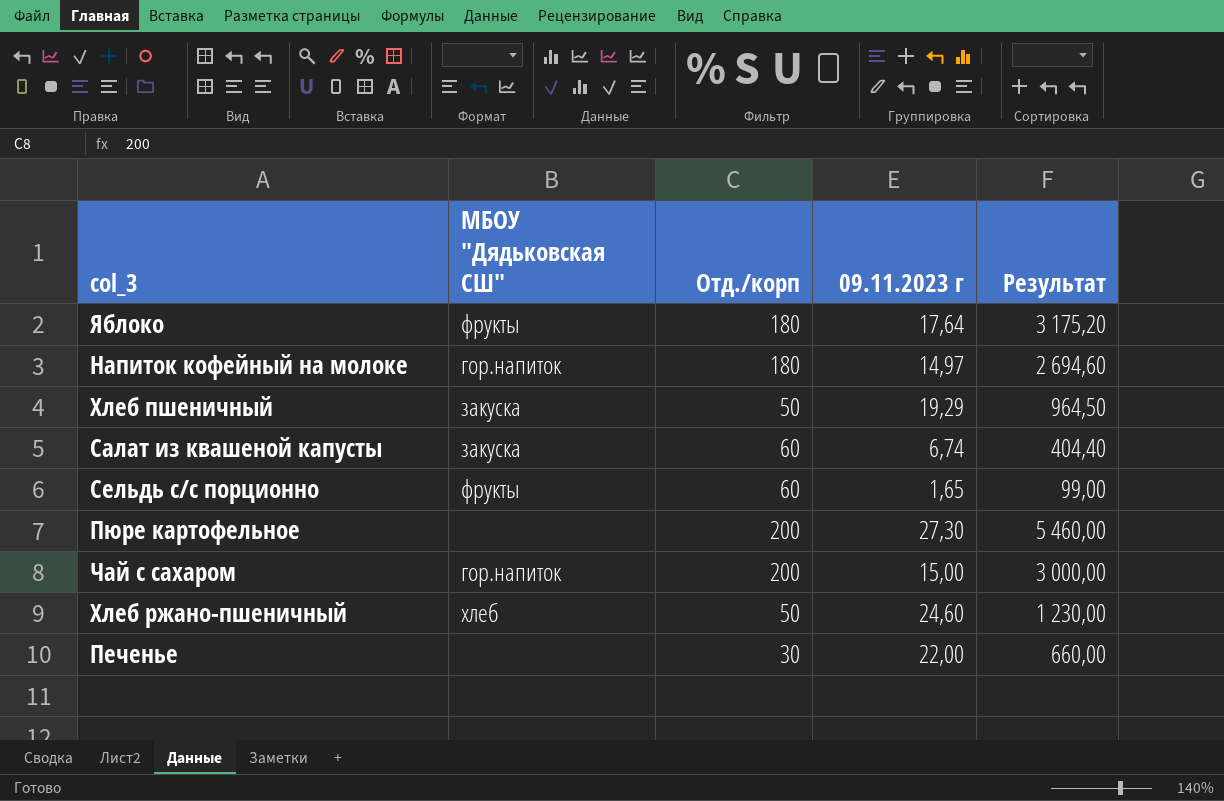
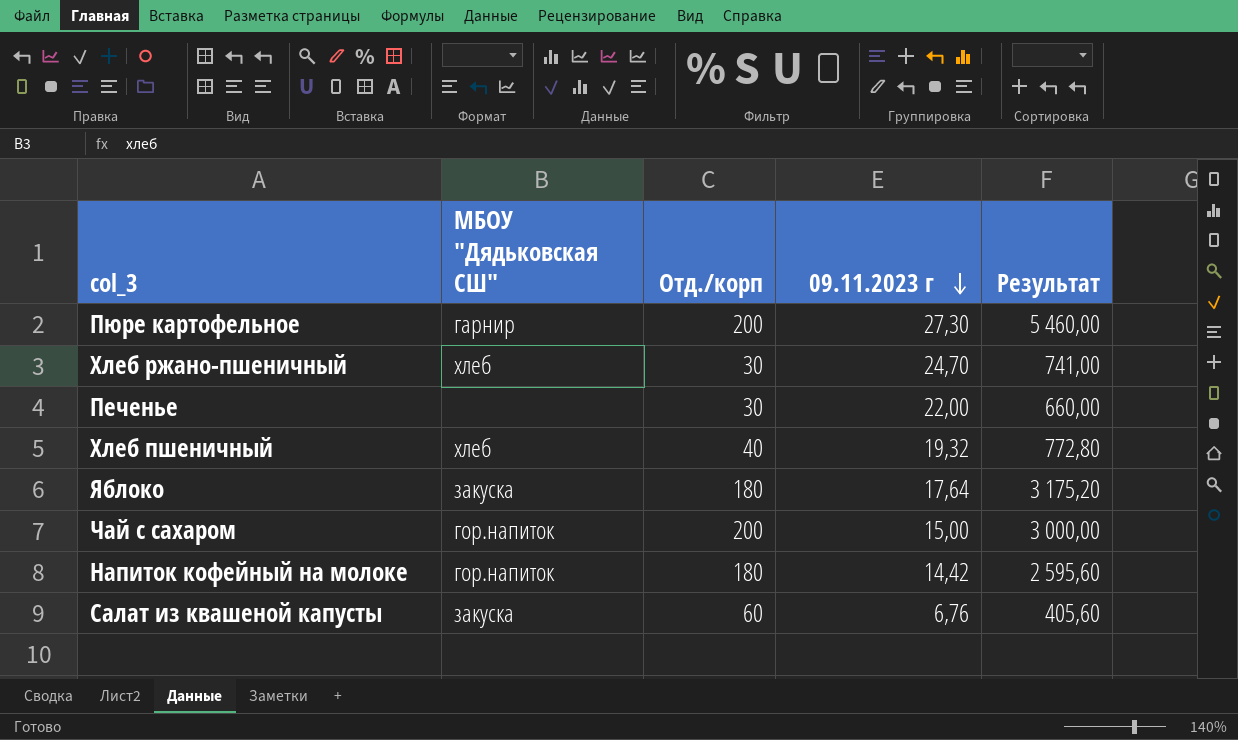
row order: none -> 09.11.2023 г descending
row Сельдь с/с порционно: фрукты | 60 | 1,65 | 99,00 -> none
Пюре картофельное | МБОУ "Дядьковская СШ": none -> гарнир
Хлеб ржано-пшеничный | Отд./корп: 50 -> 30
Хлеб ржано-пшеничный | 09.11.2023 г: 24,60 -> 24,70
Хлеб ржано-пшеничный | Результат: 1 230,00 -> 741,00
Хлеб пшеничный | МБОУ "Дядьковская СШ": закуска -> хлеб
Хлеб пшеничный | Отд./корп: 50 -> 40
Хлеб пшеничный | 09.11.2023 г: 19,29 -> 19,32
Хлеб пшеничный | Результат: 964,50 -> 772,80
Яблоко | МБОУ "Дядьковская СШ": фрукты -> закуска
Напиток кофейный на молоке | 09.11.2023 г: 14,97 -> 14,42
Напиток кофейный на молоке | Результат: 2 694,60 -> 2 595,60
Салат из квашеной капусты | 09.11.2023 г: 6,74 -> 6,76
Салат из квашеной капусты | Результат: 404,40 -> 405,60

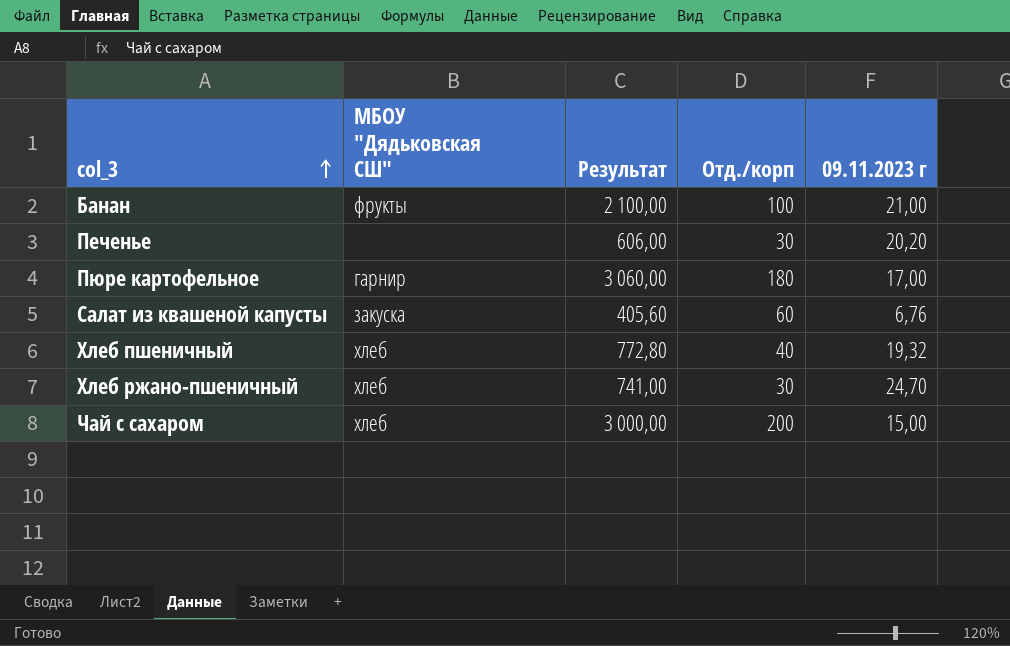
row order: 09.11.2023 г descending -> col_3 ascending
column Результат | position: 5 -> 3
row Яблоко: закуска | 180 | 17,64 | 3 175,20 -> none
row Напиток кофейный на молоке: гор.напиток | 180 | 14,42 | 2 595,60 -> none
row Банан: none -> фрукты | 2 100,00 | 100 | 21,00
Печенье | Результат: 660,00 -> 606,00
Печенье | 09.11.2023 г: 22,00 -> 20,20
Пюре картофельное | Результат: 5 460,00 -> 3 060,00
Пюре картофельное | Отд./корп: 200 -> 180
Пюре картофельное | 09.11.2023 г: 27,30 -> 17,00
Чай с сахаром | МБОУ "Дядьковская СШ": гор.напиток -> хлеб

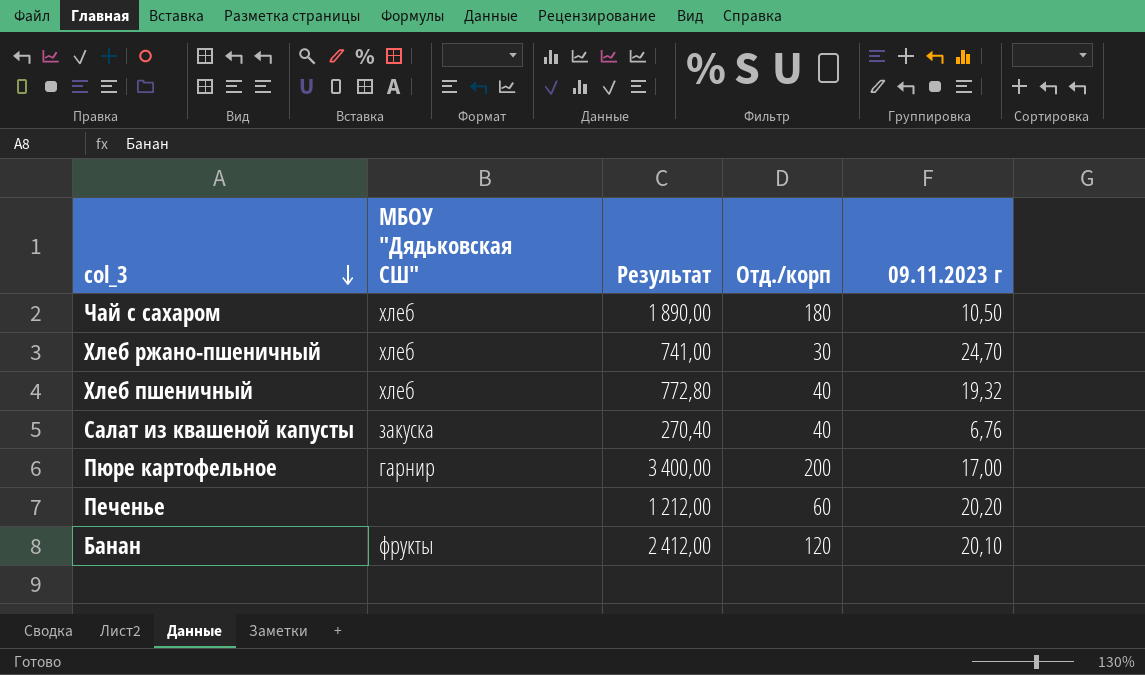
row order: col_3 ascending -> col_3 descending
Чай с сахаром | Результат: 3 000,00 -> 1 890,00
Чай с сахаром | Отд./корп: 200 -> 180
Чай с сахаром | 09.11.2023 г: 15,00 -> 10,50
Салат из квашеной капусты | Результат: 405,60 -> 270,40
Салат из квашеной капусты | Отд./корп: 60 -> 40
Пюре картофельное | Результат: 3 060,00 -> 3 400,00
Пюре картофельное | Отд./корп: 180 -> 200
Печенье | Результат: 606,00 -> 1 212,00
Печенье | Отд./корп: 30 -> 60
Банан | Результат: 2 100,00 -> 2 412,00
Банан | Отд./корп: 100 -> 120
Банан | 09.11.2023 г: 21,00 -> 20,10

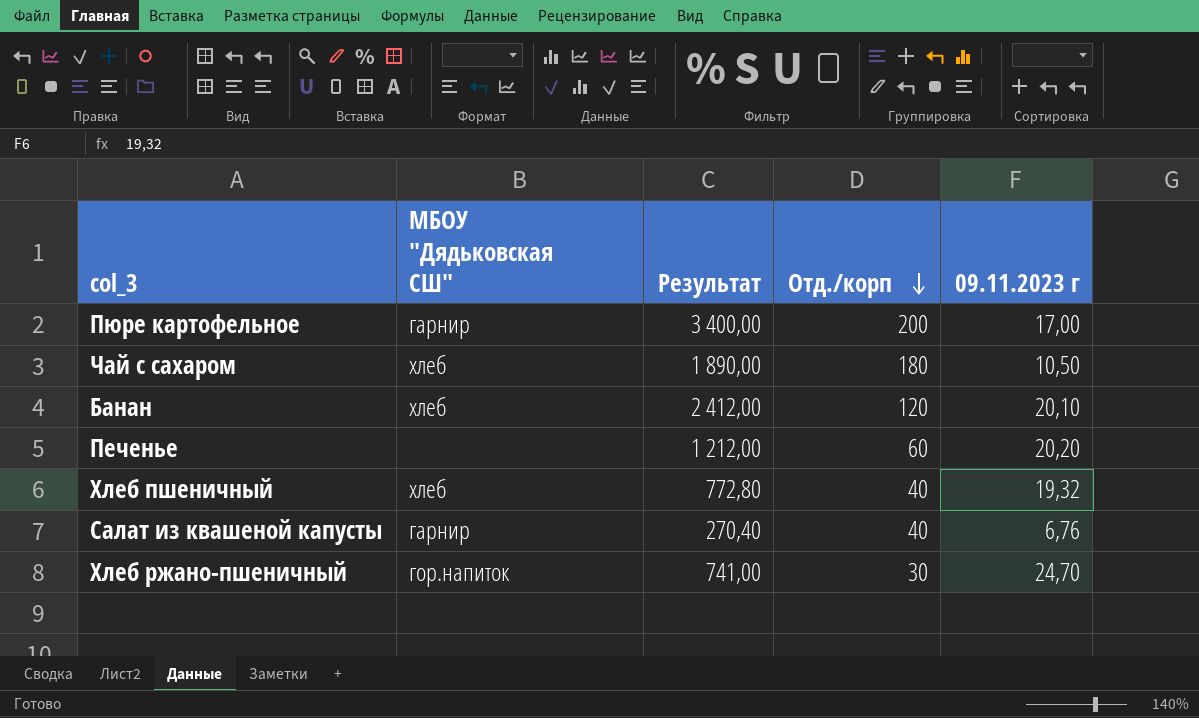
row order: col_3 descending -> Отд./корп descending
Банан | МБОУ "Дядьковская СШ": фрукты -> хлеб
Салат из квашеной капусты | МБОУ "Дядьковская СШ": закуска -> гарнир
Хлеб ржано-пшеничный | МБОУ "Дядьковская СШ": хлеб -> гор.напиток

